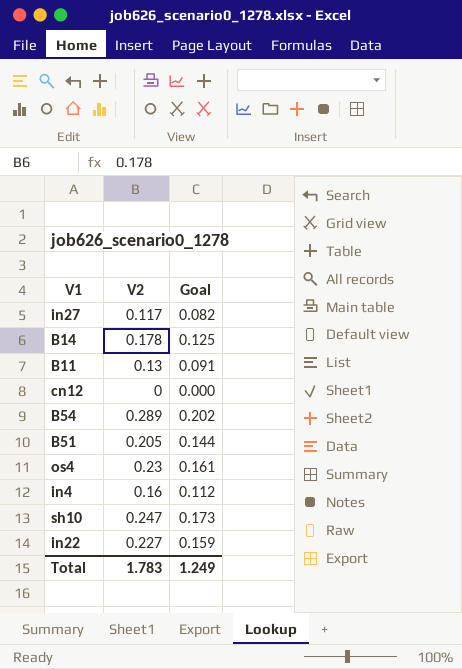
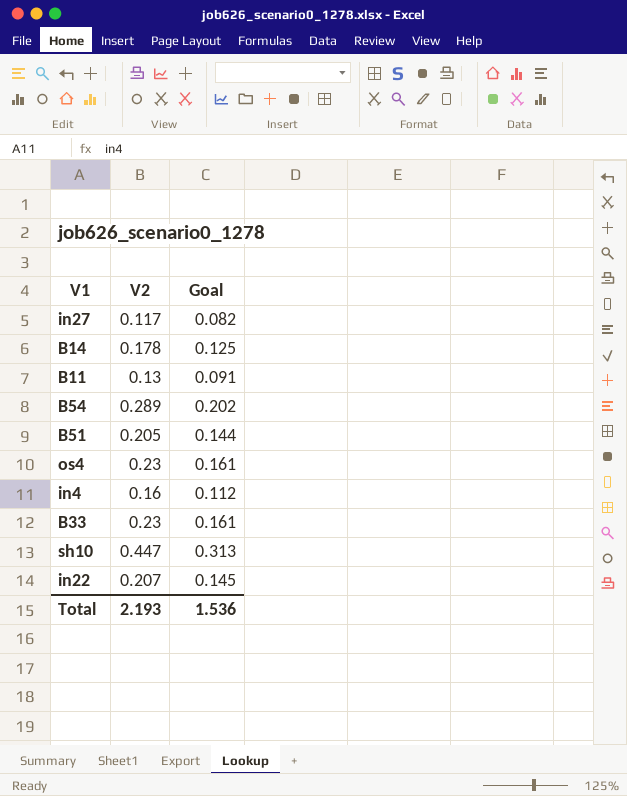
row cn12: 0 | 0.000 -> none
row B33: none -> 0.23 | 0.161
sh10 | V2: 0.247 -> 0.447
sh10 | Goal: 0.173 -> 0.313
in22 | V2: 0.227 -> 0.207
in22 | Goal: 0.159 -> 0.145
Total | V2: 1.783 -> 2.193
Total | Goal: 1.249 -> 1.536

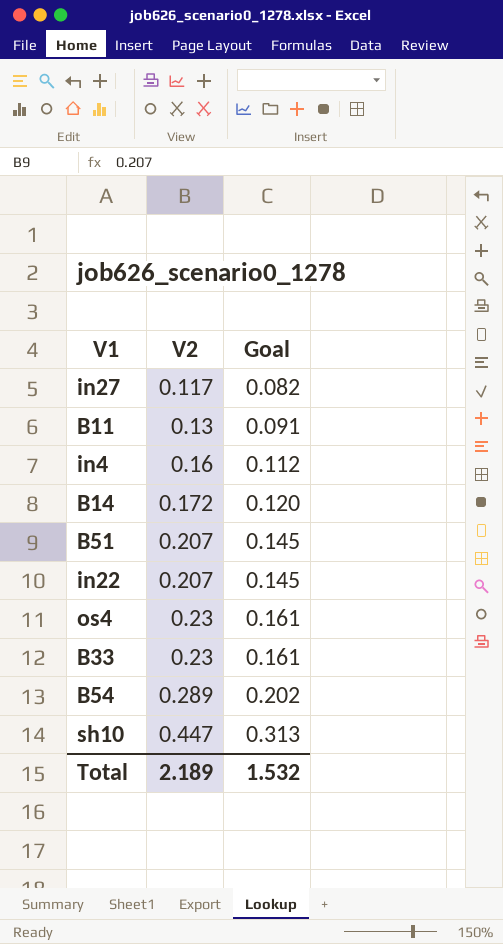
row order: none -> V2 ascending
B14 | V2: 0.178 -> 0.172
B14 | Goal: 0.125 -> 0.120
B51 | V2: 0.205 -> 0.207
B51 | Goal: 0.144 -> 0.145
Total | V2: 2.193 -> 2.189
Total | Goal: 1.536 -> 1.532

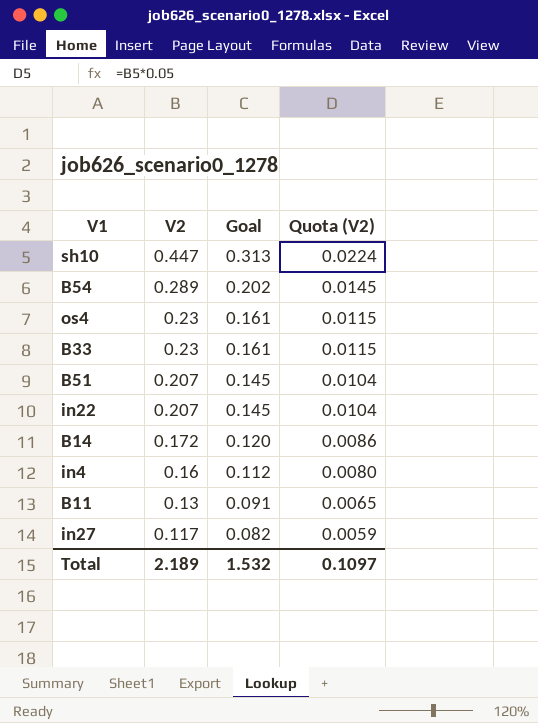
row order: V2 ascending -> V2 descending
column Quota (V2) | formula: none -> [V2] * 0.05

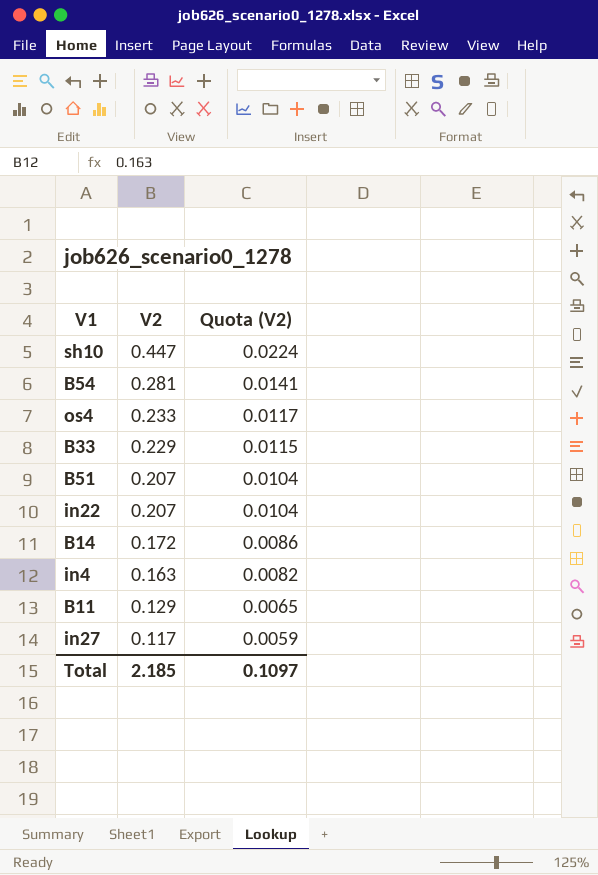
column Goal | formula: [V2] * 0.7 -> none
B54 | V2: 0.289 -> 0.281
B54 | Quota (V2): 0.0145 -> 0.0141
os4 | V2: 0.23 -> 0.233
os4 | Quota (V2): 0.0115 -> 0.0117
B33 | V2: 0.23 -> 0.229
in4 | V2: 0.16 -> 0.163
in4 | Quota (V2): 0.0080 -> 0.0082
B11 | V2: 0.13 -> 0.129
Total | V2: 2.189 -> 2.185

